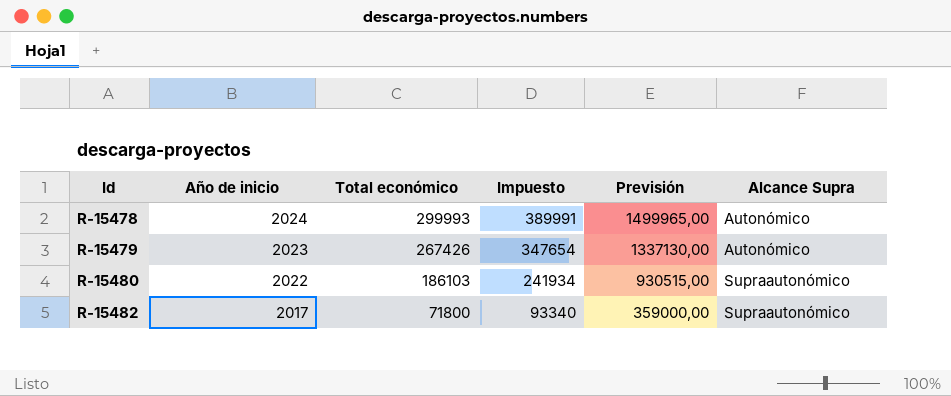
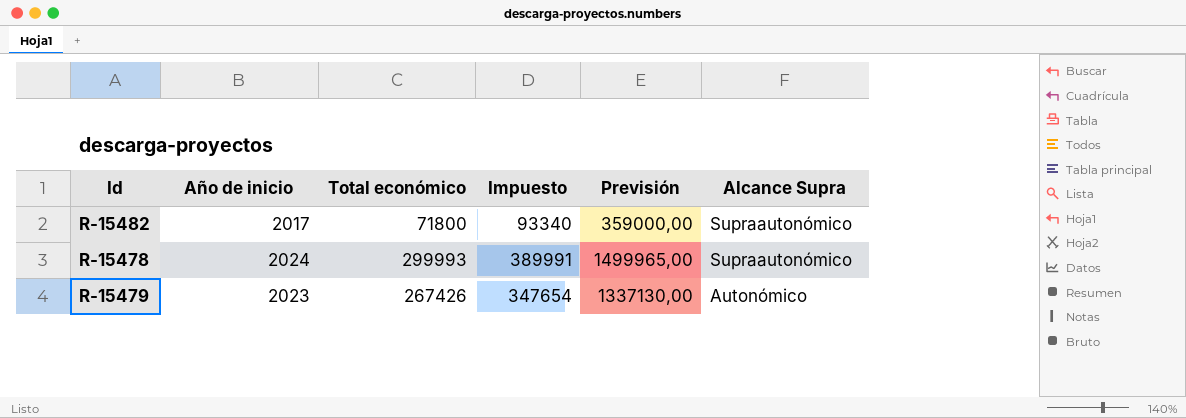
row order: Id ascending -> Alcance Supra descending
row R-15480: 2022 | 186103 | 241934 | 930515,00 | Supraautonómico -> none
R-15478 | Alcance Supra: Autonómico -> Supraautonómico

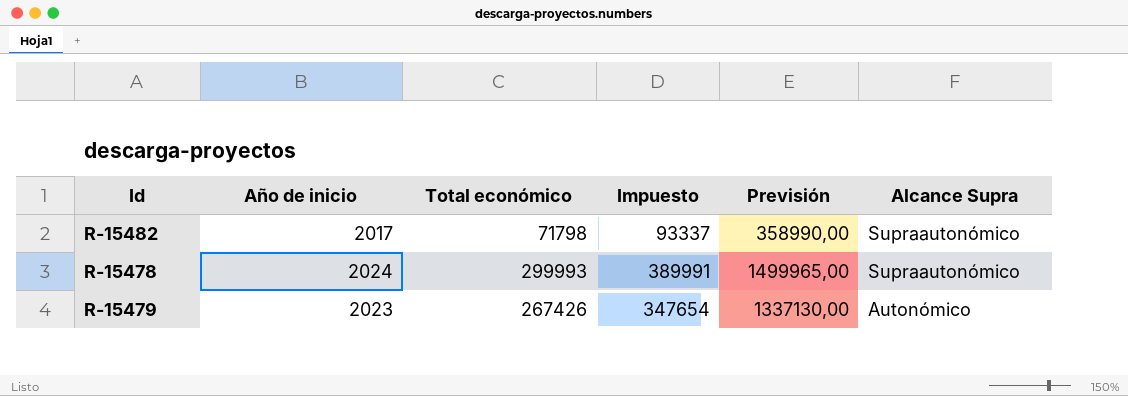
R-15482 | Total económico: 71800 -> 71798
R-15482 | Impuesto: 93340 -> 93337
R-15482 | Previsión: 359000,00 -> 358990,00

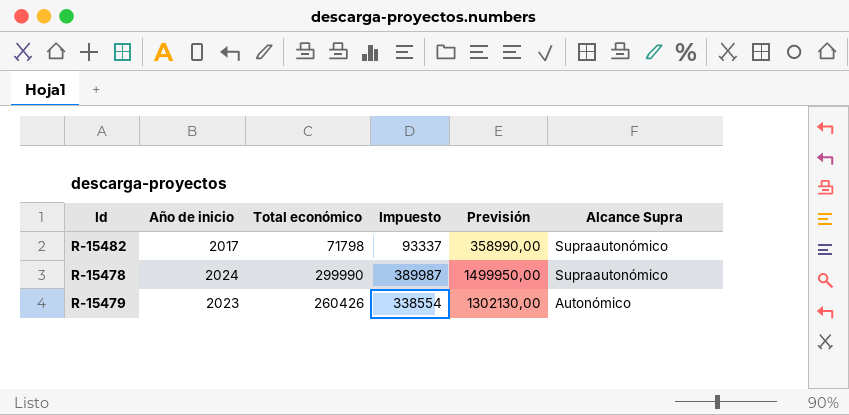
R-15478 | Total económico: 299993 -> 299990
R-15478 | Impuesto: 389991 -> 389987
R-15478 | Previsión: 1499965,00 -> 1499950,00
R-15479 | Total económico: 267426 -> 260426
R-15479 | Impuesto: 347654 -> 338554
R-15479 | Previsión: 1337130,00 -> 1302130,00

